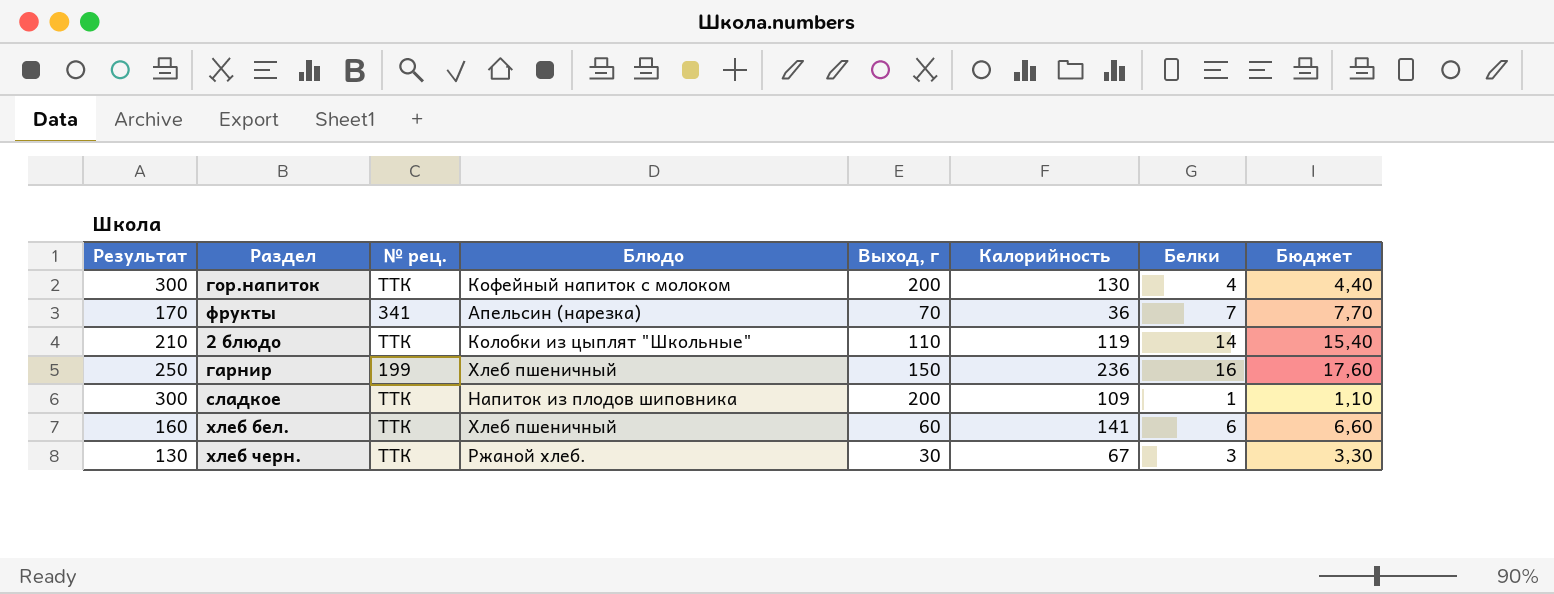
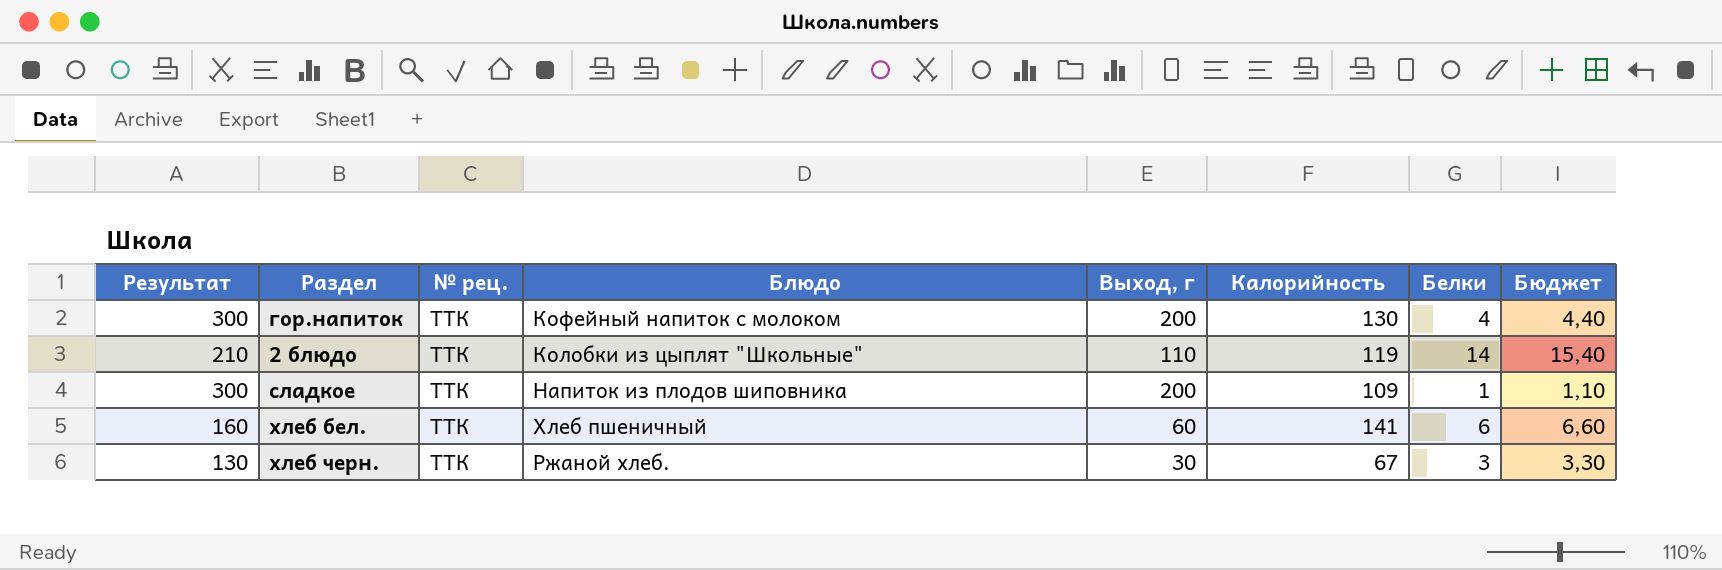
row фрукты: 170 | 341 | Апельсин (нарезка) | 70 | 36 | 7 | 7,70 -> none
row гарнир: 250 | 199 | Хлеб пшеничный | 150 | 236 | 16 | 17,60 -> none

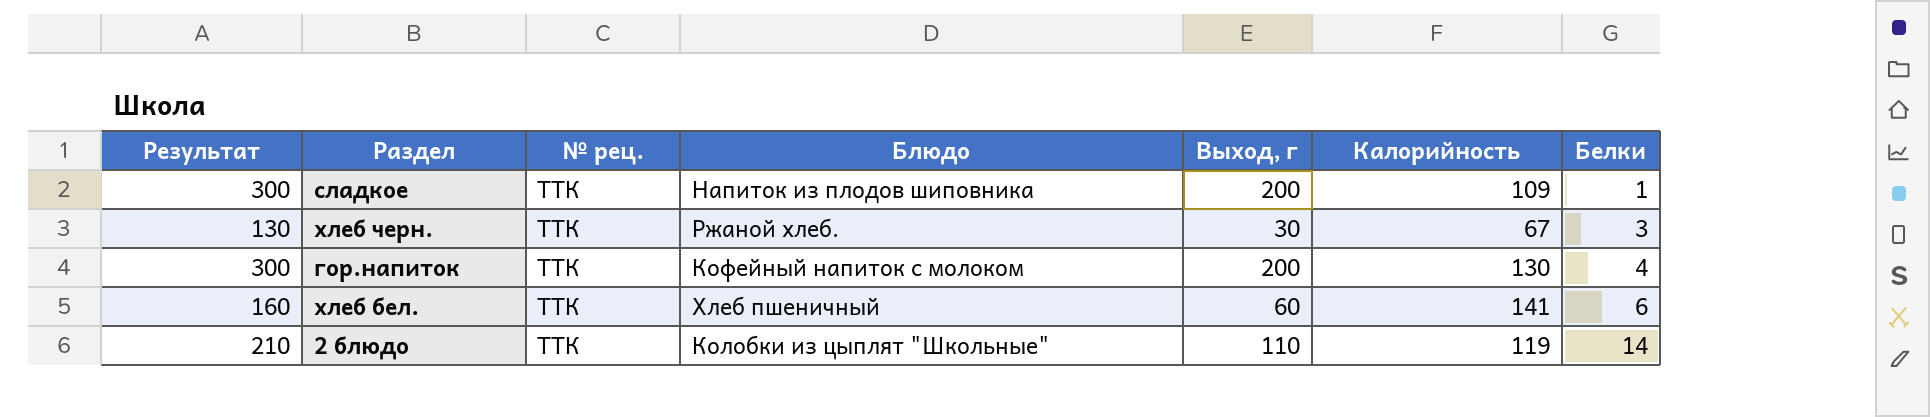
row order: none -> Белки ascending
column Бюджет | formula: [Белки] * 1,1 -> none

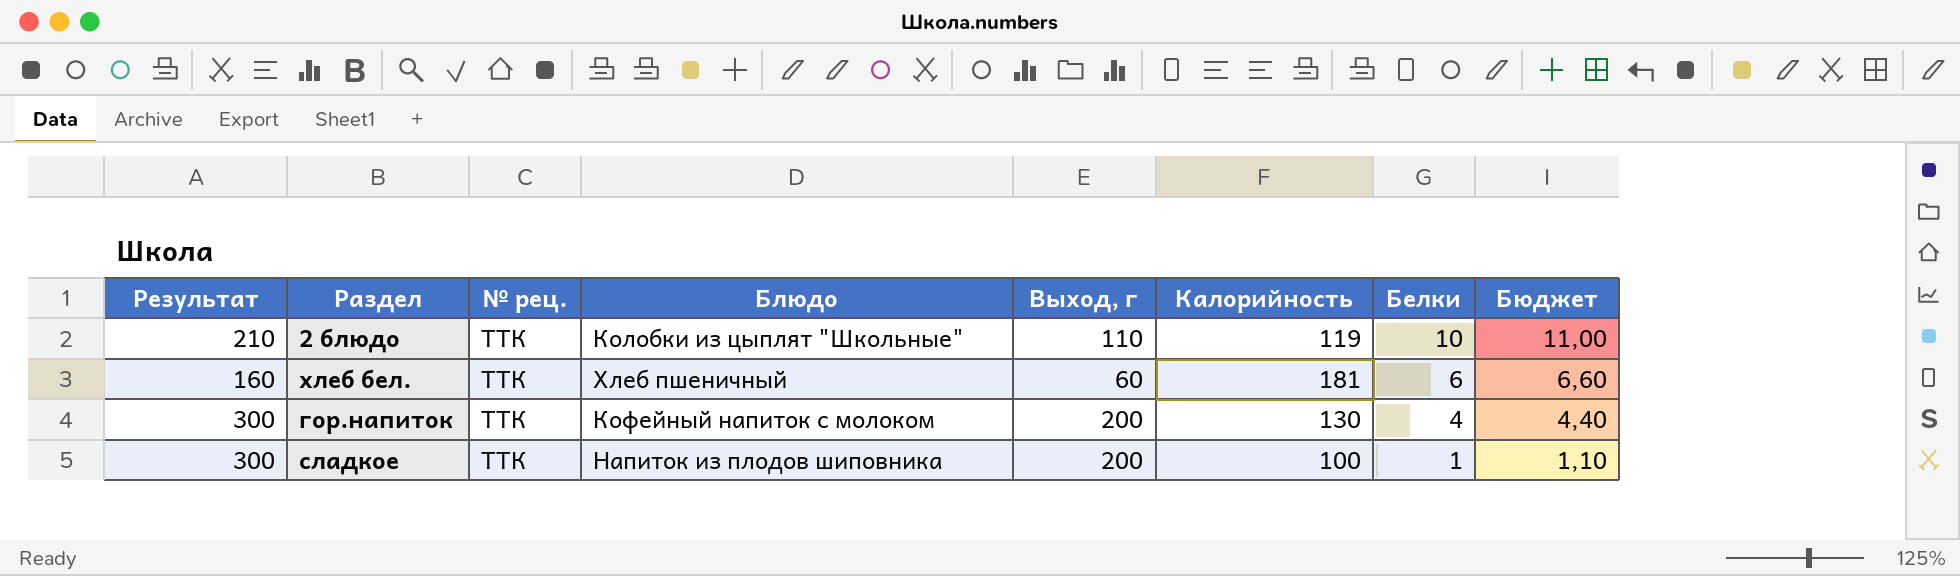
row order: Белки ascending -> Белки descending
column Бюджет | formula: none -> [Белки] * 1,1
row хлеб черн.: 130 | ТТК | Ржаной хлеб. | 30 | 67 | 3 -> none
2 блюдо | Белки: 14 -> 10
хлеб бел. | Калорийность: 141 -> 181
сладкое | Калорийность: 109 -> 100

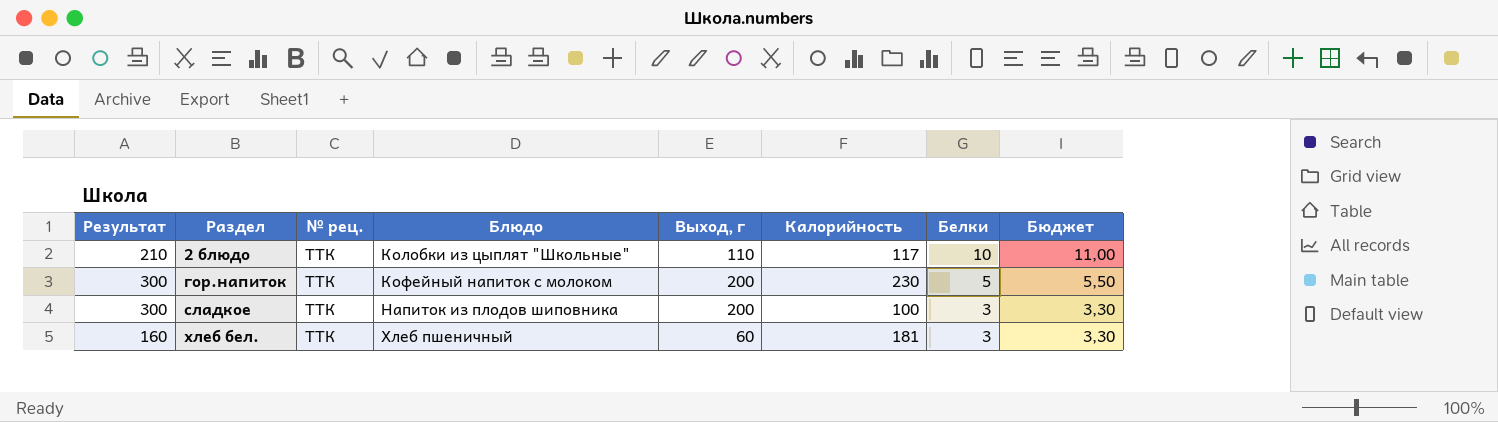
row order: Белки descending -> Раздел ascending
2 блюдо | Калорийность: 119 -> 117
гор.напиток | Калорийность: 130 -> 230
гор.напиток | Белки: 4 -> 5
гор.напиток | Бюджет: 4,40 -> 5,50
сладкое | Белки: 1 -> 3
сладкое | Бюджет: 1,10 -> 3,30
хлеб бел. | Белки: 6 -> 3
хлеб бел. | Бюджет: 6,60 -> 3,30

